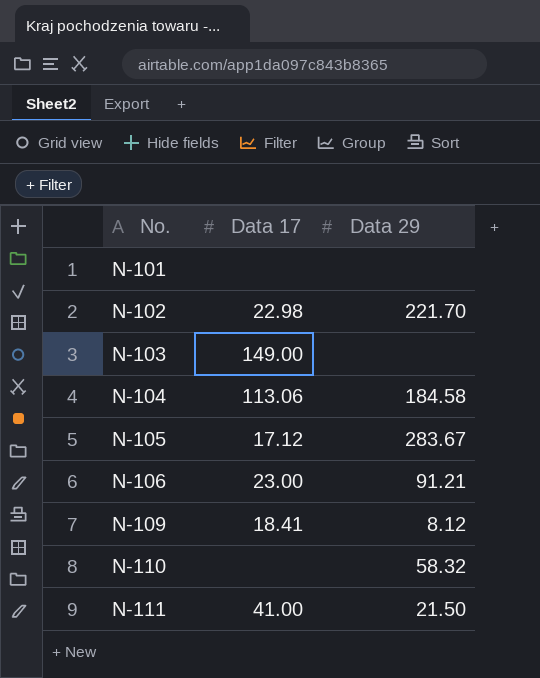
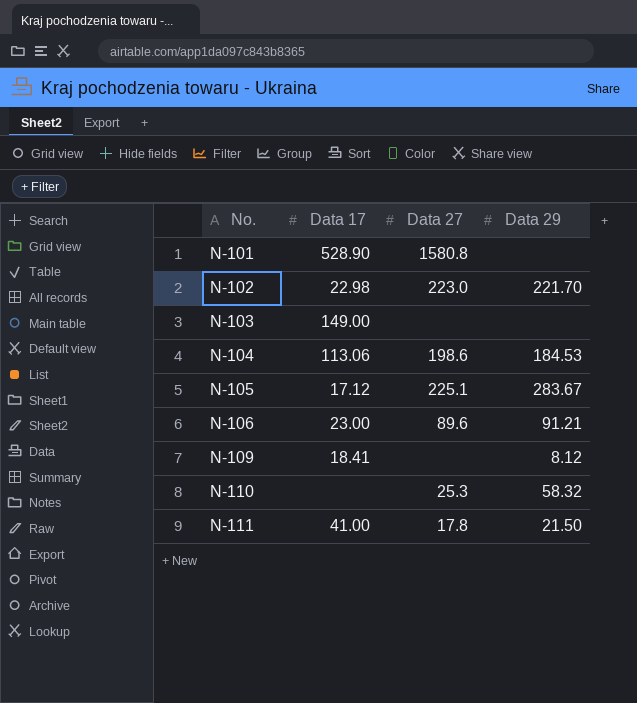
column Data 27 | position: none -> 3
N-101 | Data 17: none -> 528.90
N-104 | Data 29: 184.58 -> 184.53

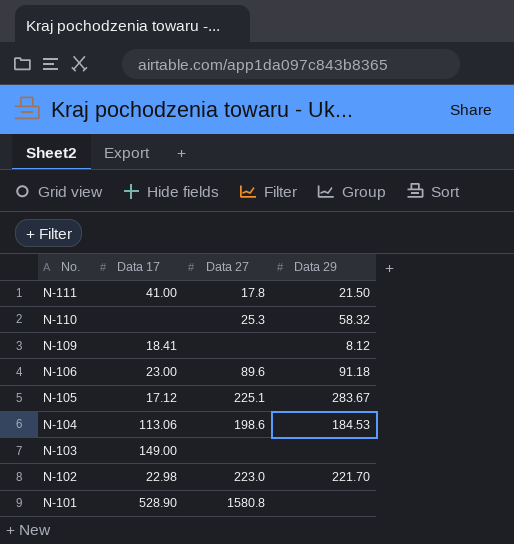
row order: No. ascending -> No. descending
N-106 | Data 29: 91.21 -> 91.18

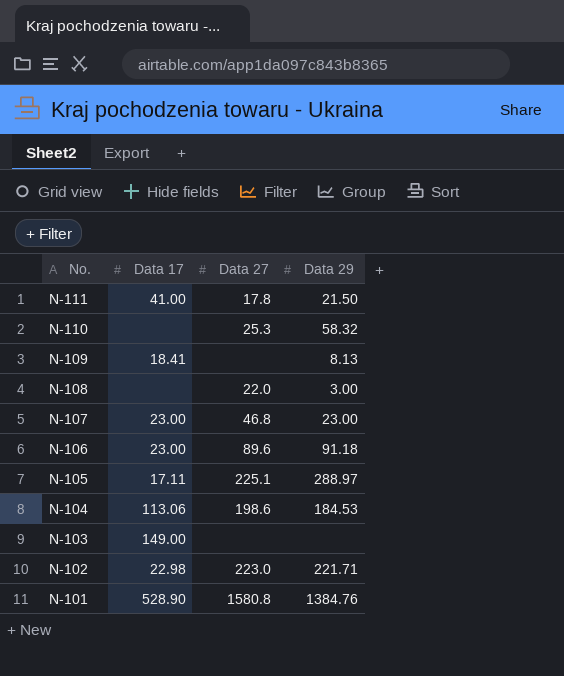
N-109 | Data 29: 8.12 -> 8.13
row N-108: none -> none | 22.0 | 3.00
row N-107: none -> 23.00 | 46.8 | 23.00
N-105 | Data 17: 17.12 -> 17.11
N-105 | Data 29: 283.67 -> 288.97
N-102 | Data 29: 221.70 -> 221.71
N-101 | Data 29: none -> 1384.76

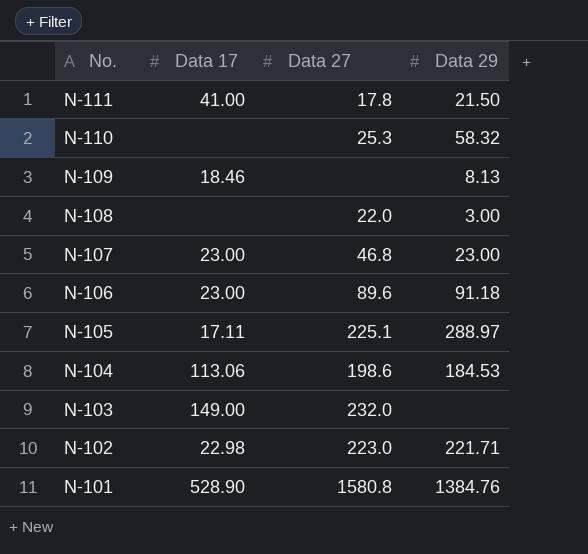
N-109 | Data 17: 18.41 -> 18.46
N-103 | Data 27: none -> 232.0

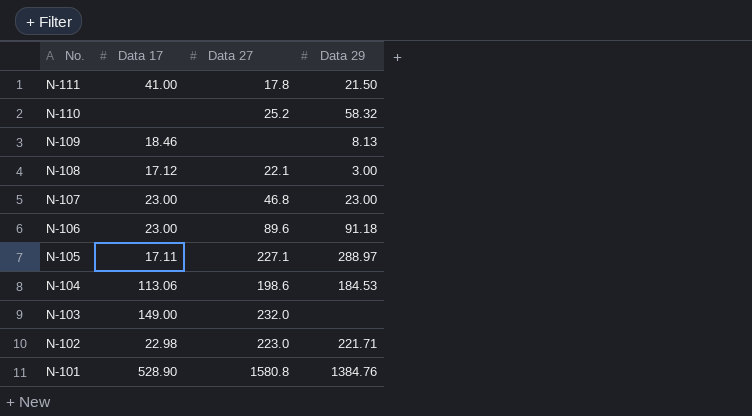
N-110 | Data 27: 25.3 -> 25.2
N-108 | Data 17: none -> 17.12
N-108 | Data 27: 22.0 -> 22.1
N-105 | Data 27: 225.1 -> 227.1

